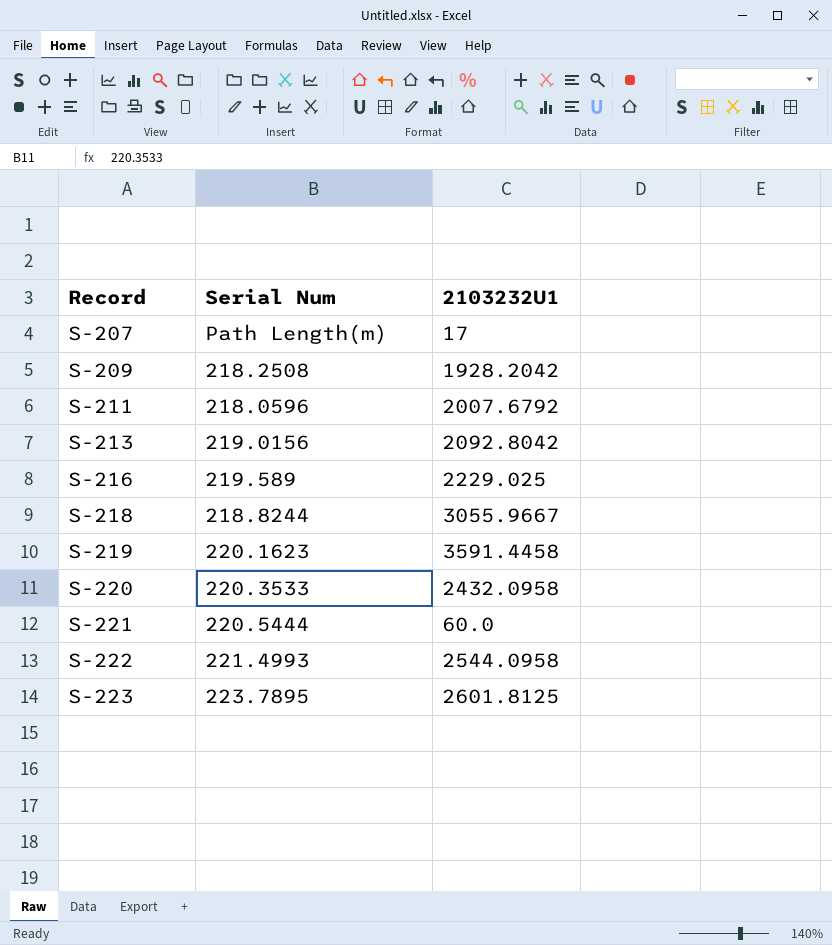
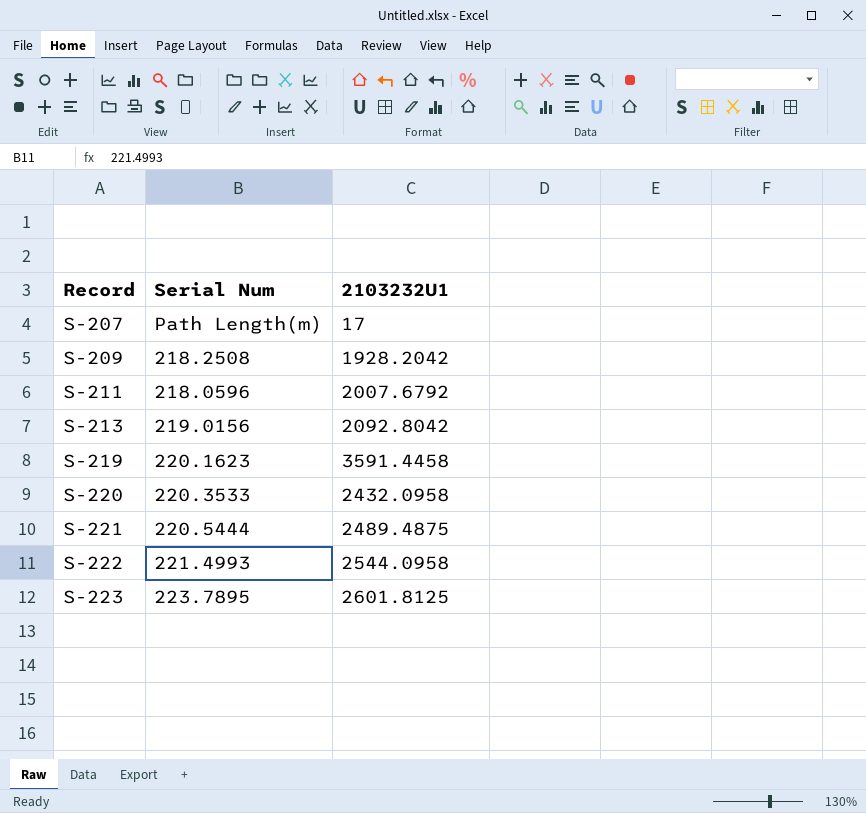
row S-216: 219.589 | 2229.025 -> none
row S-218: 218.8244 | 3055.9667 -> none
S-221 | 2103232U1: 60.0 -> 2489.4875

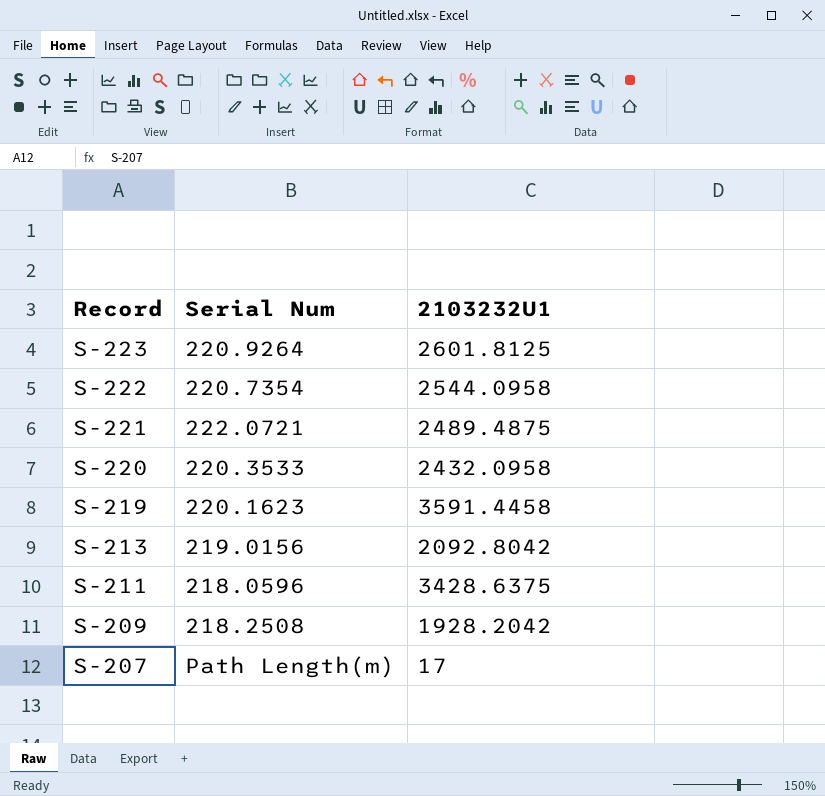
row order: Record ascending -> Record descending
S-223 | Serial Num: 223.7895 -> 220.9264
S-222 | Serial Num: 221.4993 -> 220.7354
S-221 | Serial Num: 220.5444 -> 222.0721
S-211 | 2103232U1: 2007.6792 -> 3428.6375

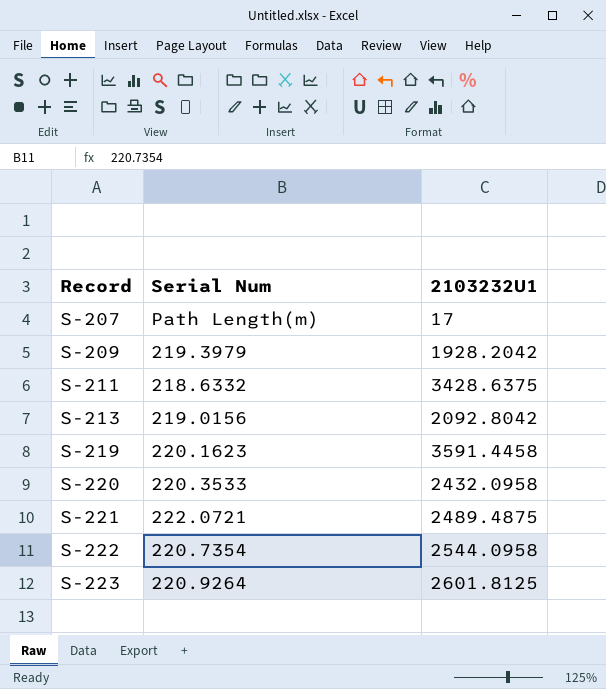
row order: Record descending -> Record ascending
S-209 | Serial Num: 218.2508 -> 219.3979
S-211 | Serial Num: 218.0596 -> 218.6332

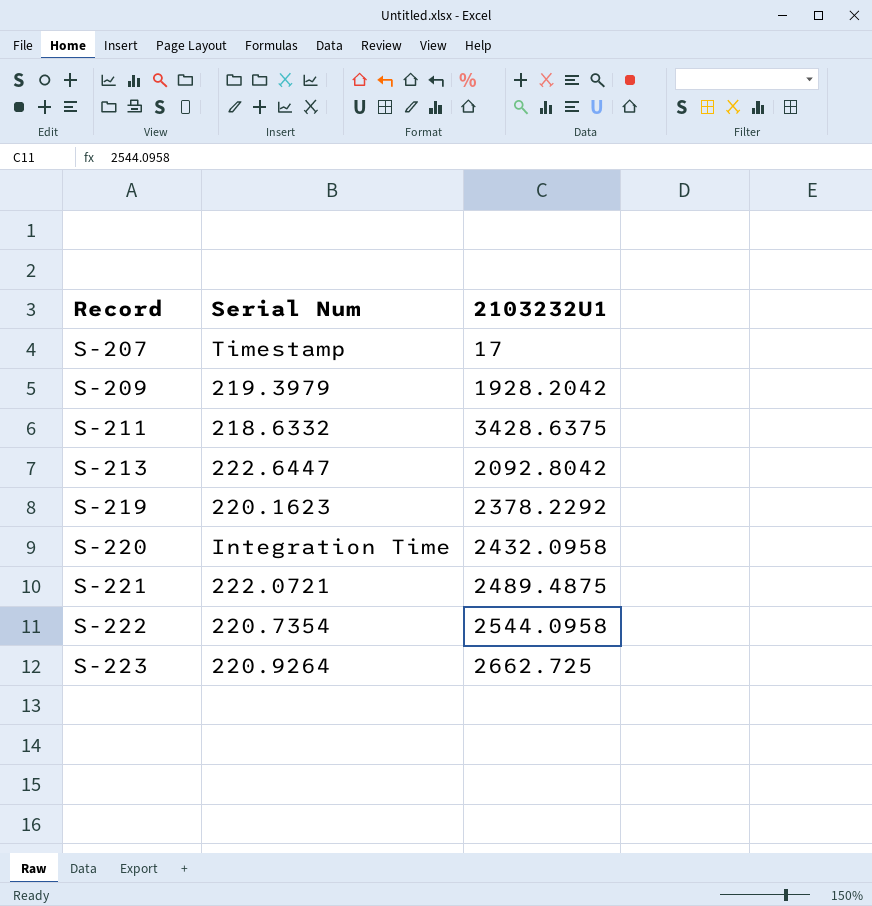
S-207 | Serial Num: Path Length(m) -> Timestamp
S-213 | Serial Num: 219.0156 -> 222.6447
S-219 | 2103232U1: 3591.4458 -> 2378.2292
S-220 | Serial Num: 220.3533 -> Integration Time
S-223 | 2103232U1: 2601.8125 -> 2662.725

